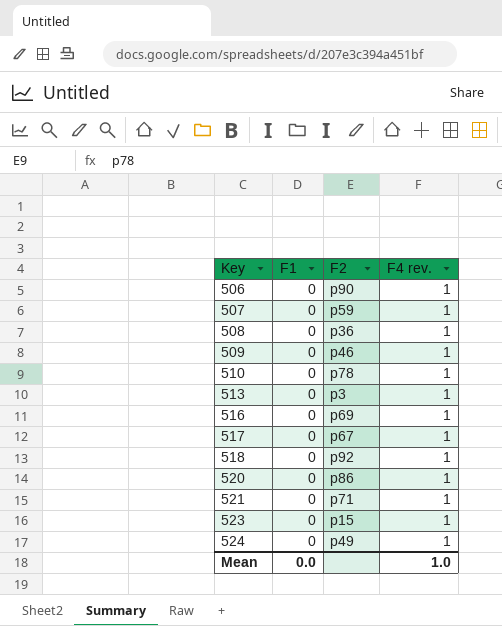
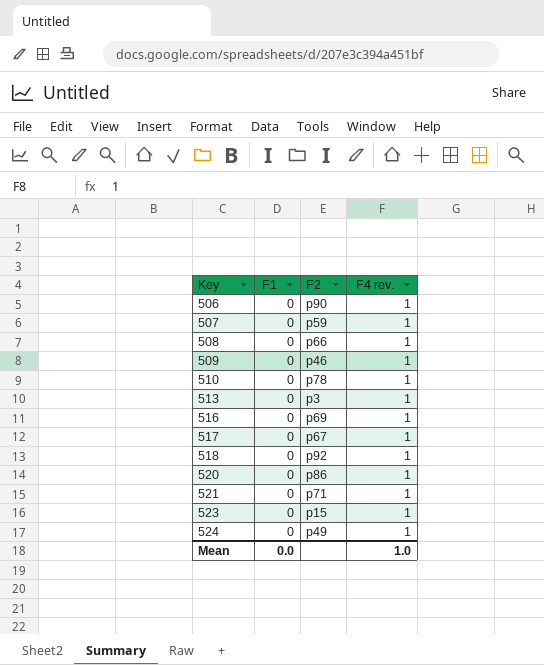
508 | F2: p36 -> p66

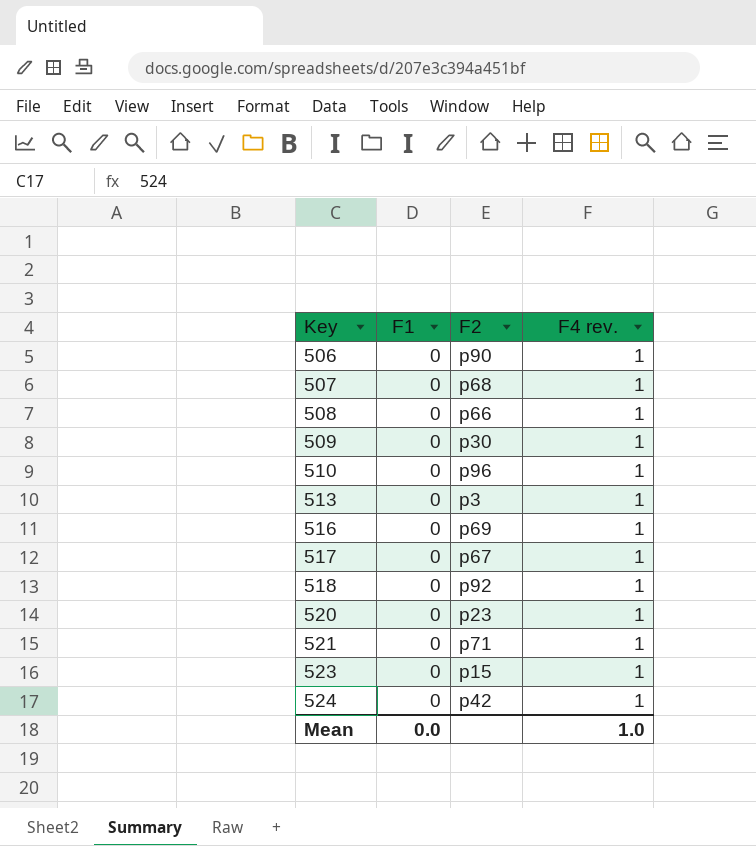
507 | F2: p59 -> p68
509 | F2: p46 -> p30
510 | F2: p78 -> p96
520 | F2: p86 -> p23
524 | F2: p49 -> p42

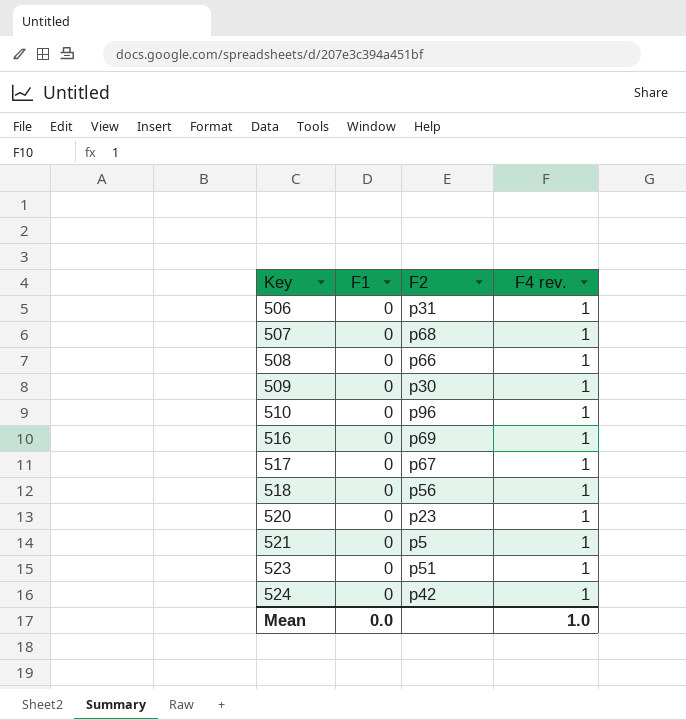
row 513: 0 | p3 | 1 -> none
506 | F2: p90 -> p31
518 | F2: p92 -> p56
521 | F2: p71 -> p5
523 | F2: p15 -> p51

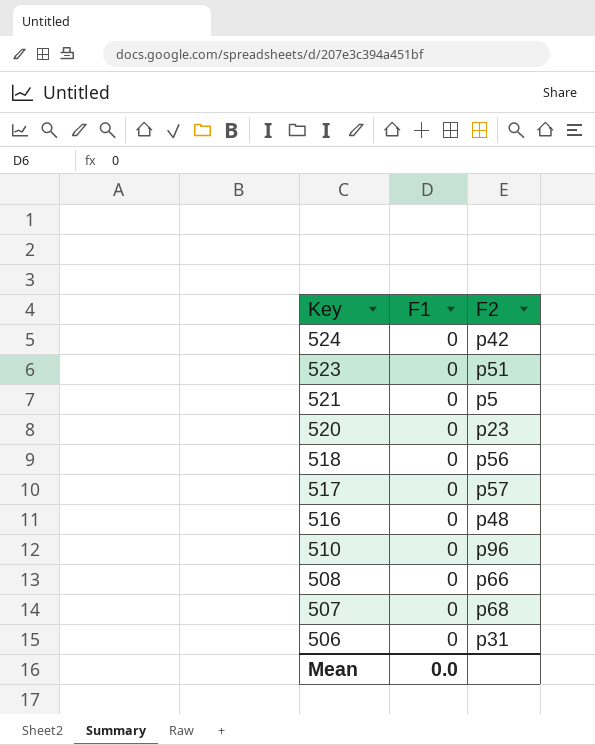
row order: Key ascending -> Key descending
column F4 rev. | position: 4 -> none
row 509: 0 | p30 | 1 -> none
517 | F2: p67 -> p57
516 | F2: p69 -> p48

